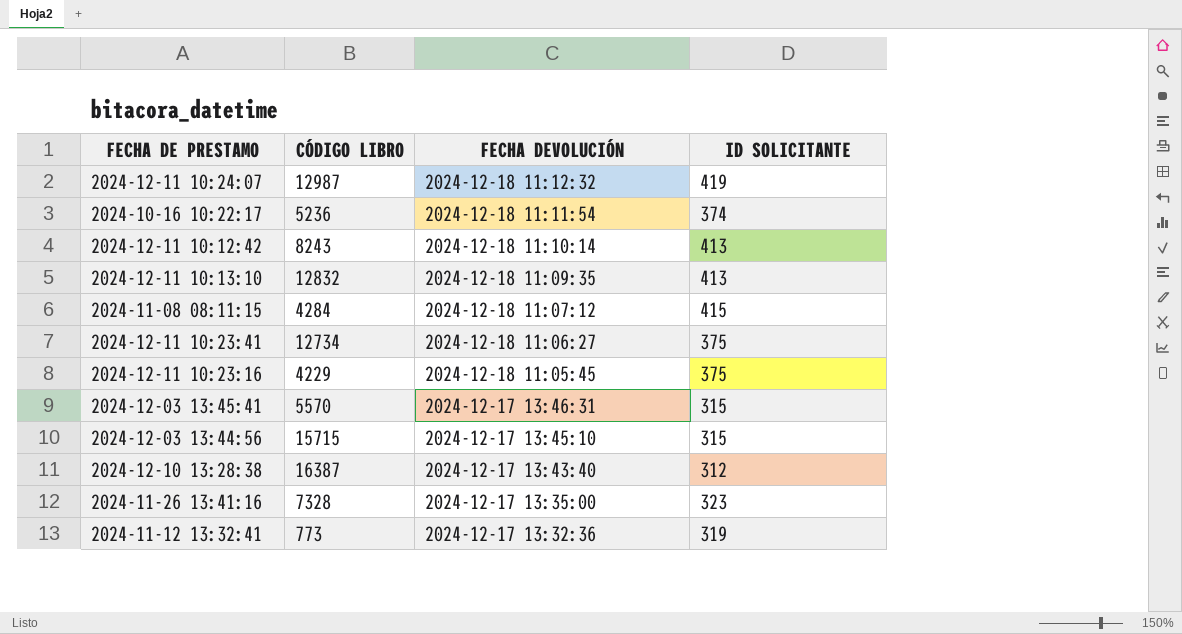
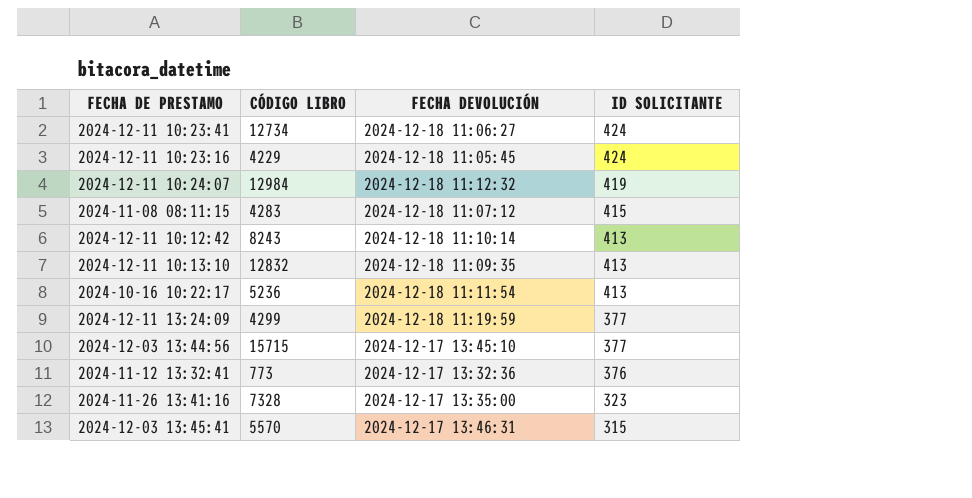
row order: FECHA DEVOLUCIÓN descending -> ID SOLICITANTE descending
row 2024-12-10 13:28:38: 16387 | 2024-12-17 13:43:40 | 312 -> none
2024-12-11 10:23:41 | ID SOLICITANTE: 375 -> 424
2024-12-11 10:23:16 | ID SOLICITANTE: 375 -> 424
2024-12-11 10:24:07 | CÓDIGO LIBRO: 12987 -> 12984
2024-11-08 08:11:15 | CÓDIGO LIBRO: 4284 -> 4283
2024-10-16 10:22:17 | ID SOLICITANTE: 374 -> 413
row 2024-12-11 13:24:09: none -> 4299 | 2024-12-18 11:19:59 | 377
2024-12-03 13:44:56 | ID SOLICITANTE: 315 -> 377
2024-11-12 13:32:41 | ID SOLICITANTE: 319 -> 376

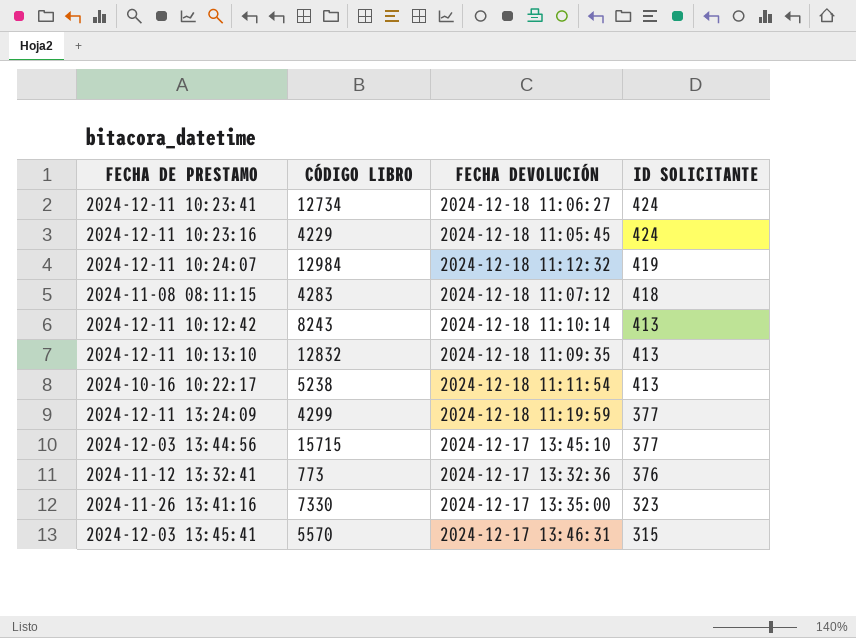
2024-11-08 08:11:15 | ID SOLICITANTE: 415 -> 418
2024-10-16 10:22:17 | CÓDIGO LIBRO: 5236 -> 5238
2024-11-26 13:41:16 | CÓDIGO LIBRO: 7328 -> 7330

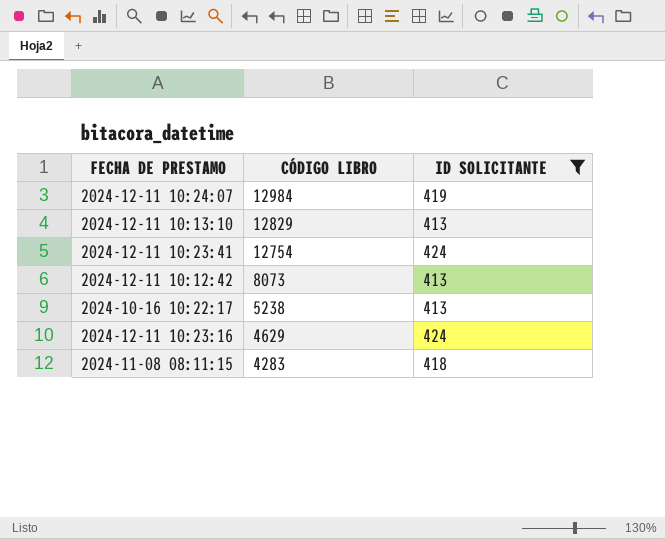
filter: none -> ID SOLICITANTE >= 413
row order: ID SOLICITANTE descending -> CÓDIGO LIBRO descending
column FECHA DEVOLUCIÓN | position: 3 -> none
2024-12-11 10:13:10 | CÓDIGO LIBRO: 12832 -> 12829
2024-12-11 10:23:41 | CÓDIGO LIBRO: 12734 -> 12754
2024-12-11 10:12:42 | CÓDIGO LIBRO: 8243 -> 8073
2024-12-11 10:23:16 | CÓDIGO LIBRO: 4229 -> 4629

